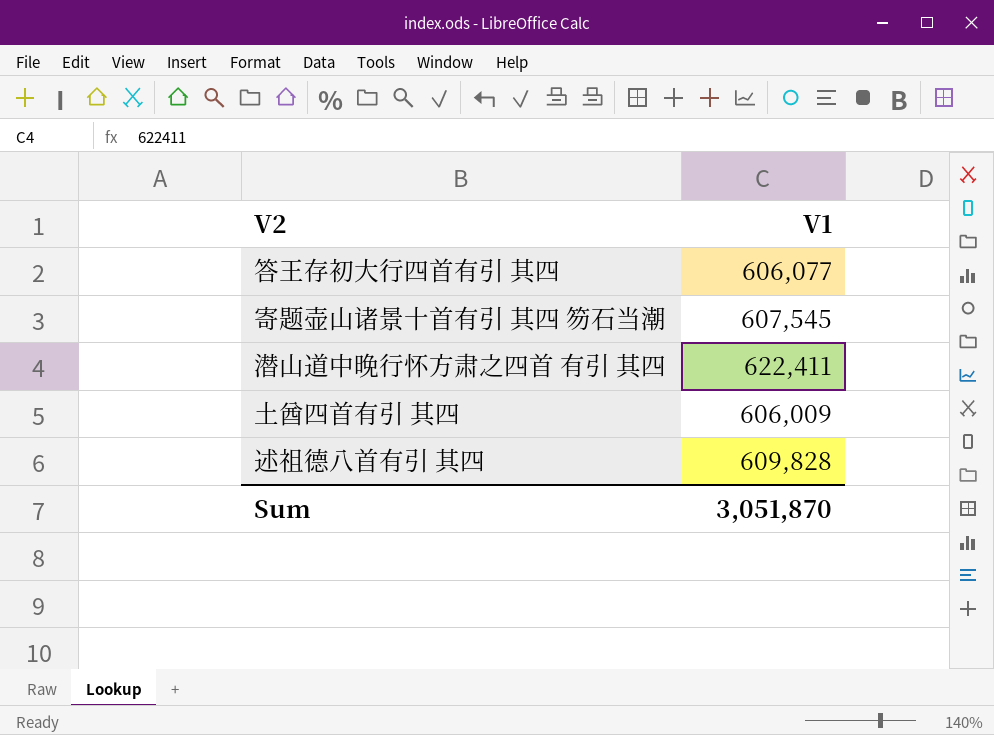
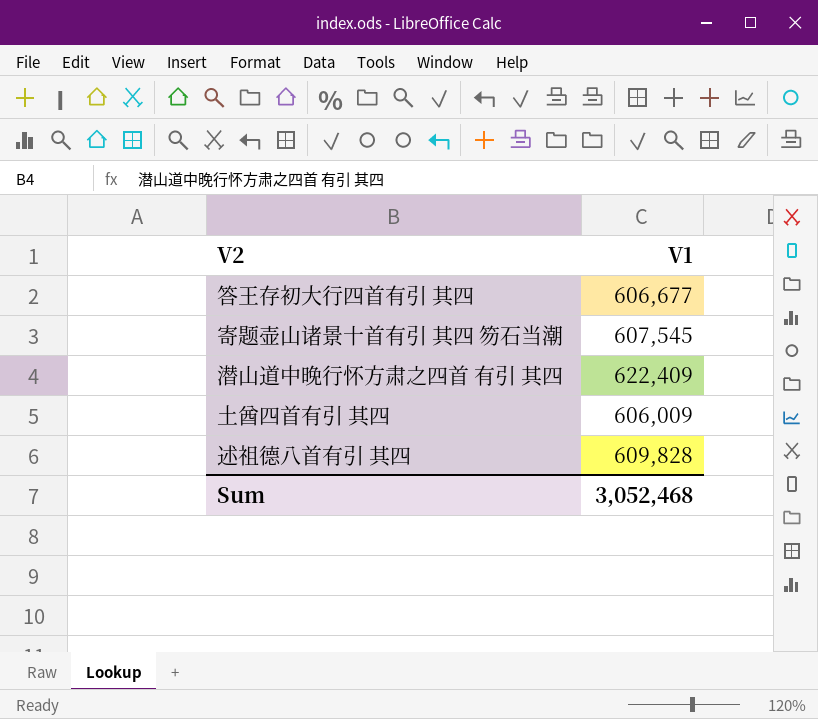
答王存初大行四首有引 其四 | V1: 606,077 -> 606,677
潜山道中晚行怀方肃之四首 有引 其四 | V1: 622,411 -> 622,409
Sum | V1: 3,051,870 -> 3,052,468

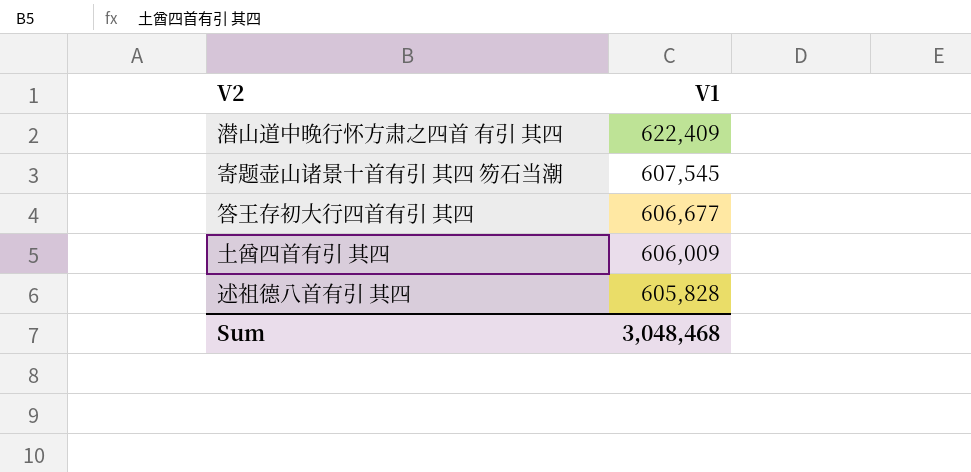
row order: none -> V1 descending
述祖德八首有引 其四 | V1: 609,828 -> 605,828
Sum | V1: 3,052,468 -> 3,048,468

